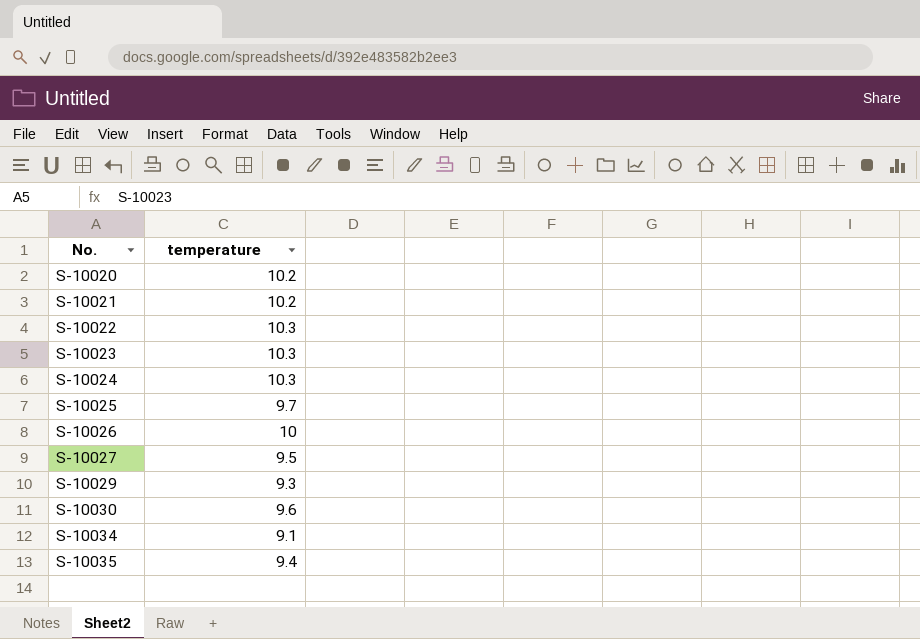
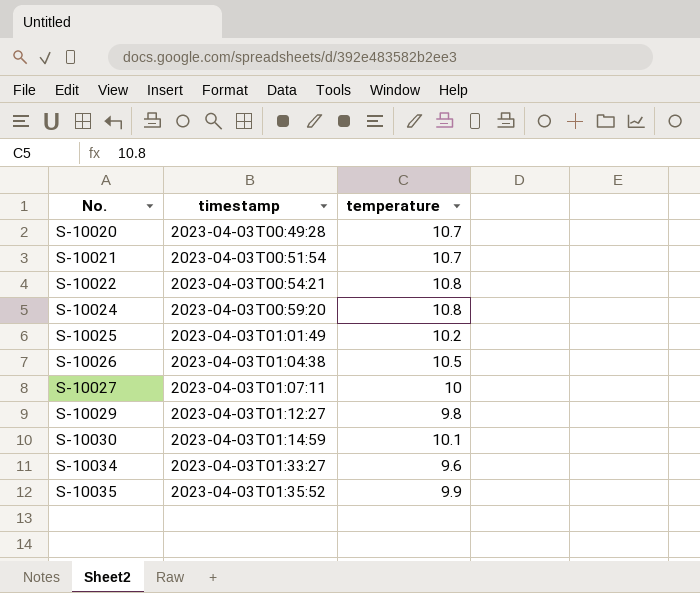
column timestamp | position: none -> 2
row S-10023: 10.3 -> none
S-10020 | temperature: 10.2 -> 10.7
S-10021 | temperature: 10.2 -> 10.7
S-10022 | temperature: 10.3 -> 10.8
S-10024 | temperature: 10.3 -> 10.8
S-10025 | temperature: 9.7 -> 10.2
S-10026 | temperature: 10 -> 10.5
S-10027 | temperature: 9.5 -> 10
S-10029 | temperature: 9.3 -> 9.8
S-10030 | temperature: 9.6 -> 10.1
S-10034 | temperature: 9.1 -> 9.6
S-10035 | temperature: 9.4 -> 9.9

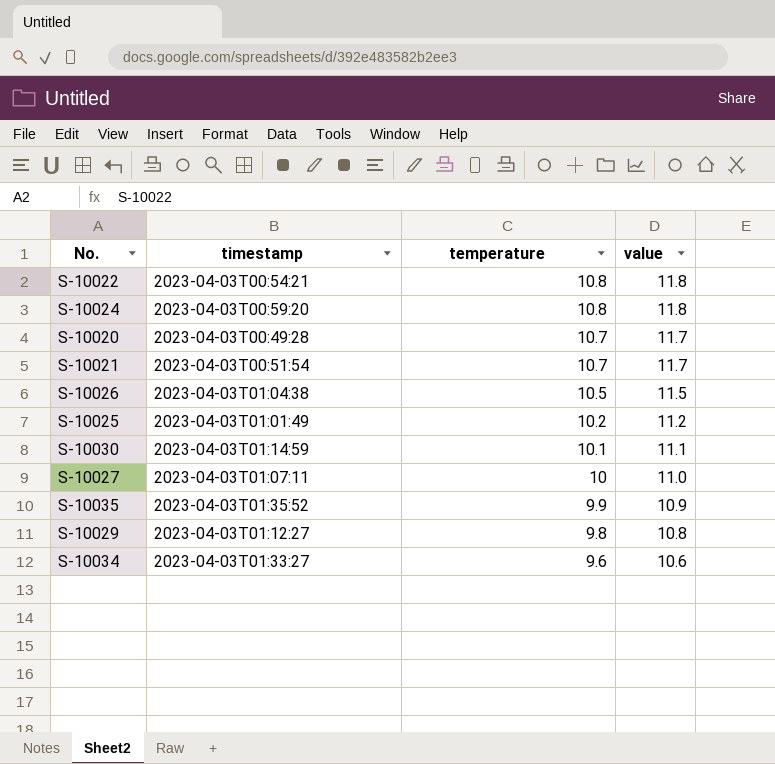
row order: No. ascending -> temperature descending
column value | formula: none -> [temperature] + 1

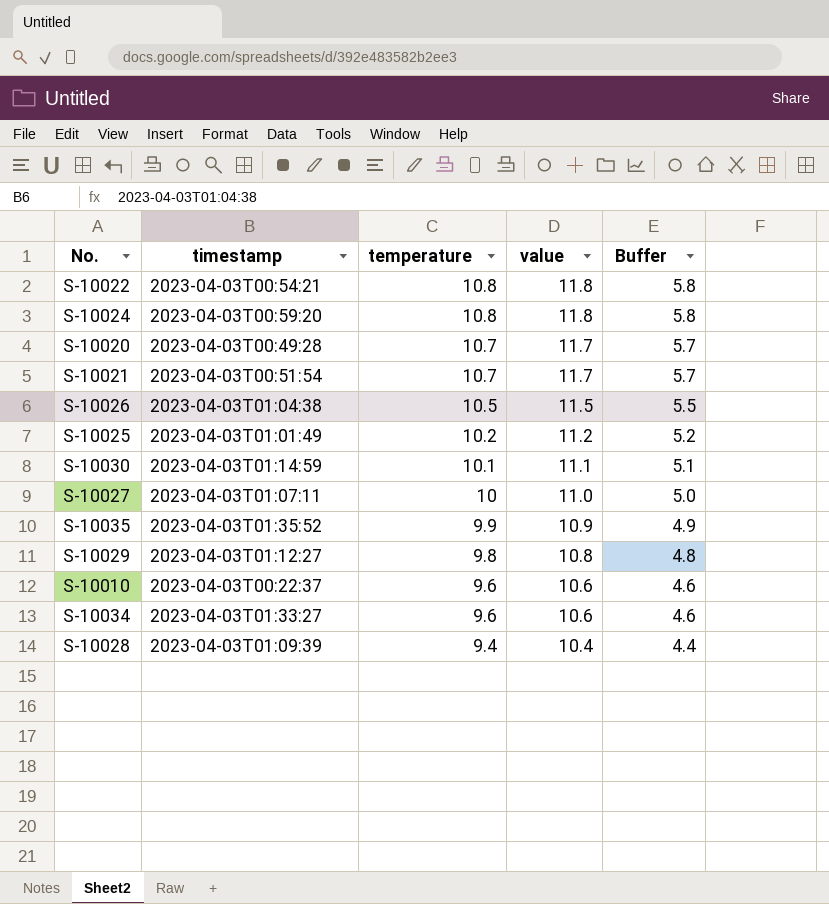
column Buffer | formula: none -> [temperature] - 5
row S-10010: none -> 2023-04-03T00:22:37 | 9.6 | 10.6 | 4.6
row S-10028: none -> 2023-04-03T01:09:39 | 9.4 | 10.4 | 4.4

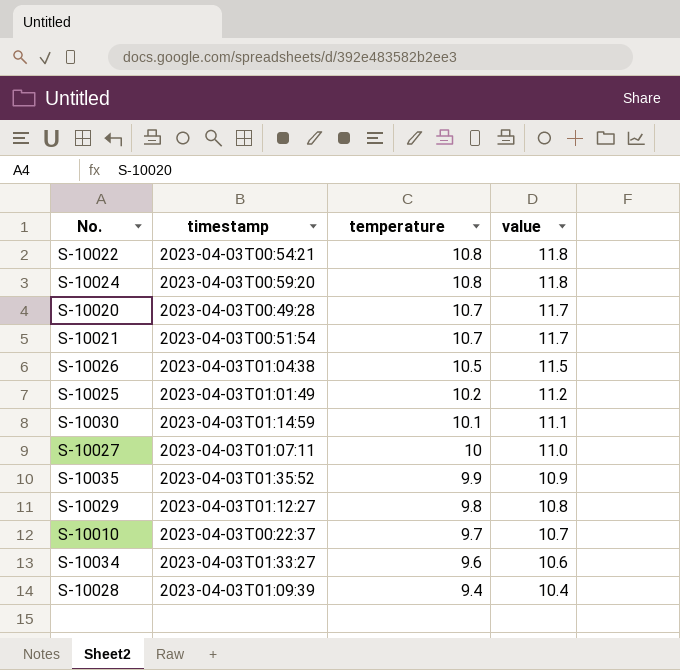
column Buffer | formula: [temperature] - 5 -> none
S-10010 | temperature: 9.6 -> 9.7
S-10010 | value: 10.6 -> 10.7

